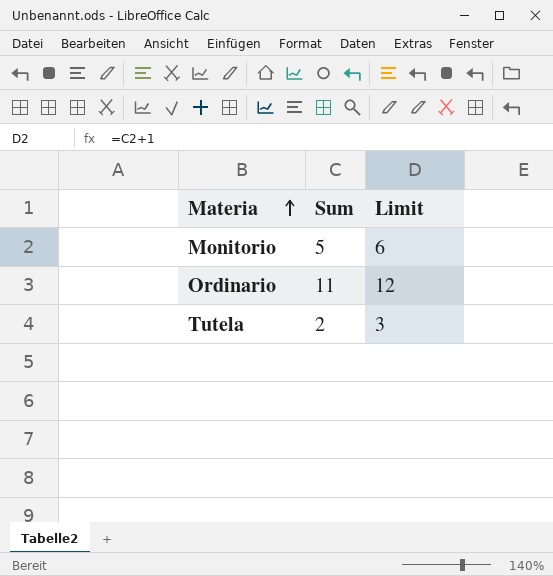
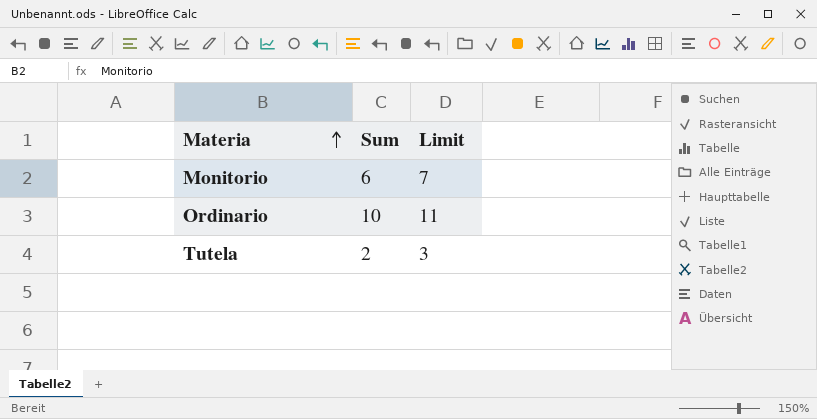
Monitorio | Sum: 5 -> 6
Monitorio | Limit: 6 -> 7
Ordinario | Sum: 11 -> 10
Ordinario | Limit: 12 -> 11

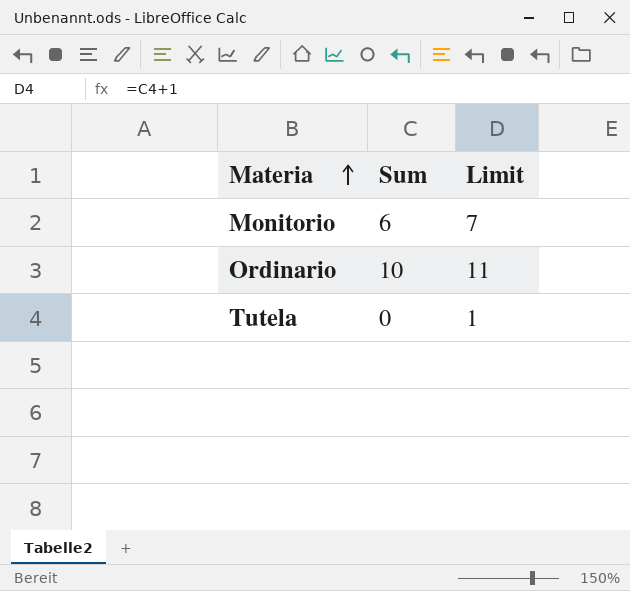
Tutela | Sum: 2 -> 0
Tutela | Limit: 3 -> 1

